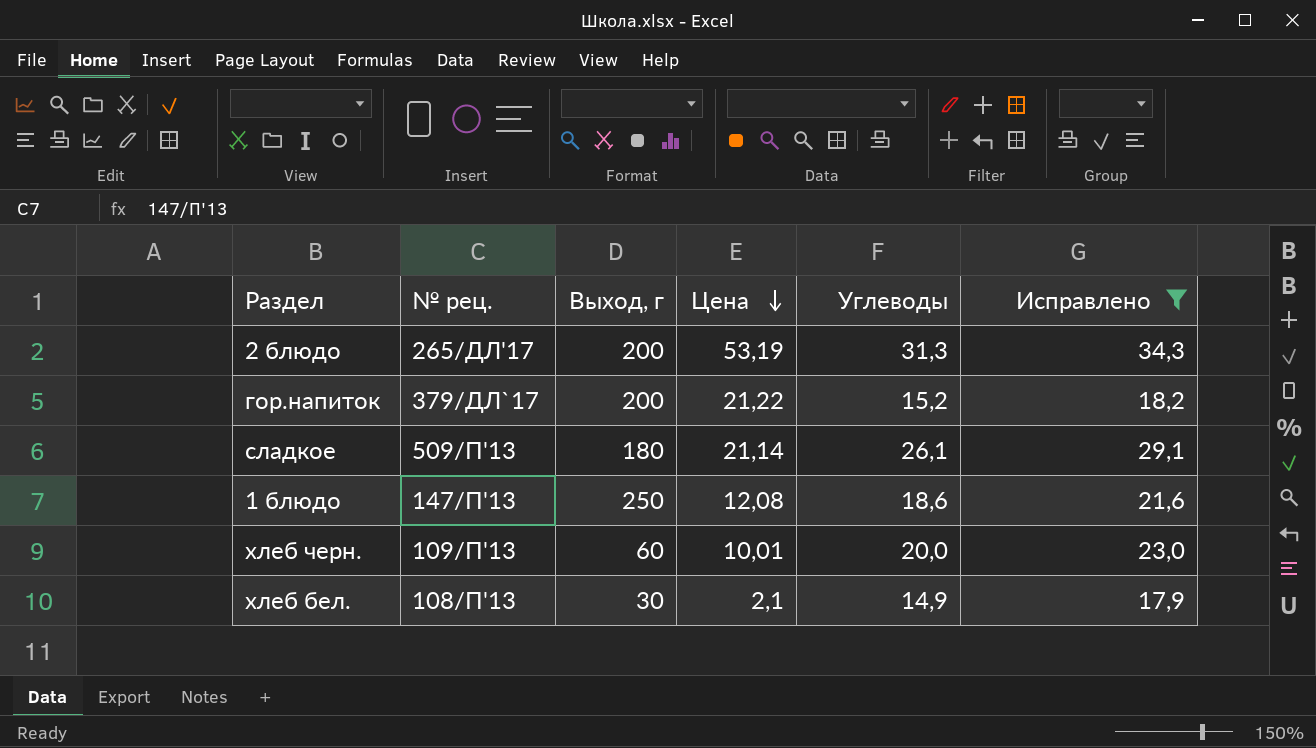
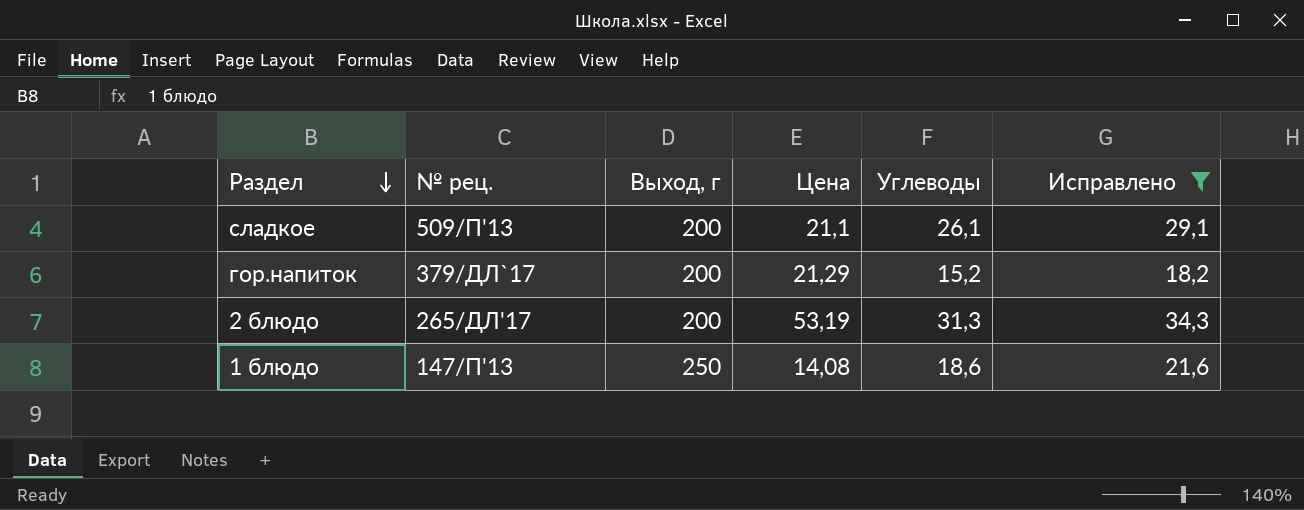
row order: Цена descending -> Раздел descending
row хлеб черн.: 109/П'13 | 60 | 10,01 | 20,0 | 23,0 -> none
row хлеб бел.: 108/П'13 | 30 | 2,1 | 14,9 | 17,9 -> none
сладкое | Выход, г: 180 -> 200
сладкое | Цена: 21,14 -> 21,1
гор.напиток | Цена: 21,22 -> 21,29
1 блюдо | Цена: 12,08 -> 14,08

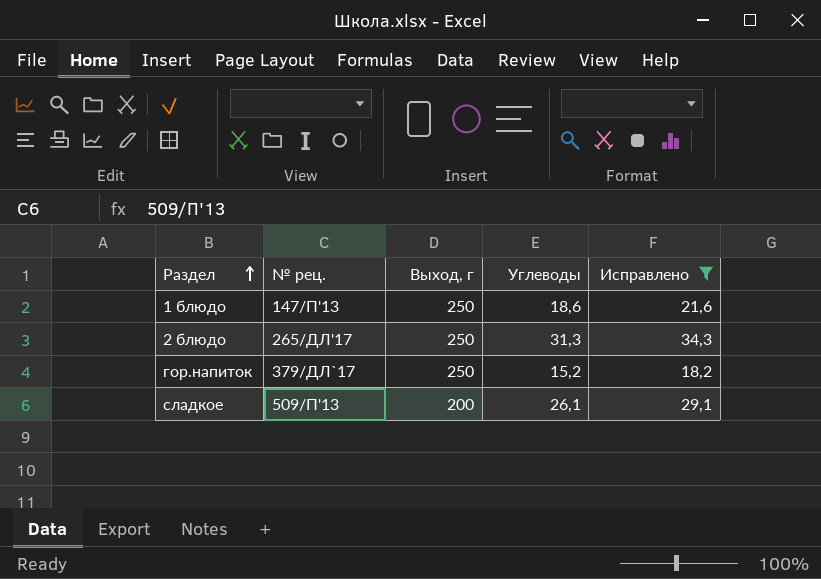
row order: Раздел descending -> Раздел ascending
column Цена | position: 4 -> none
2 блюдо | Выход, г: 200 -> 250
гор.напиток | Выход, г: 200 -> 250

